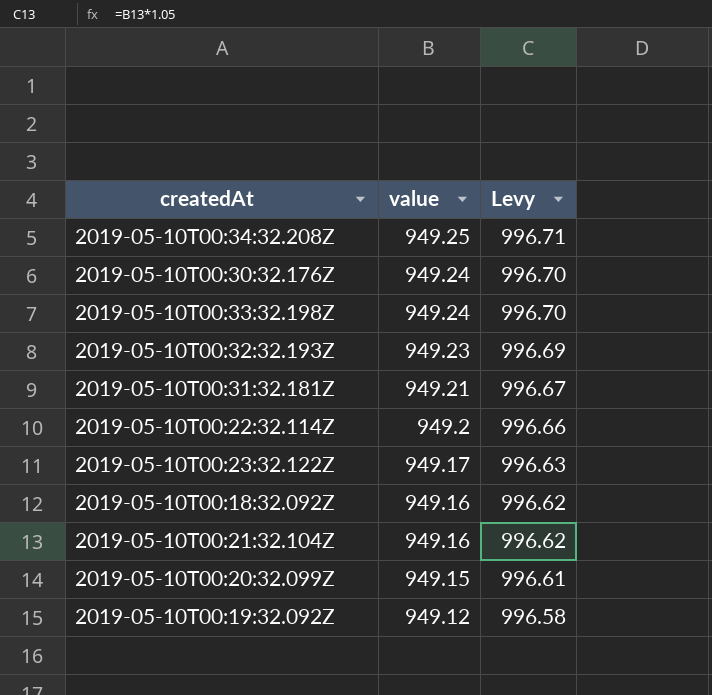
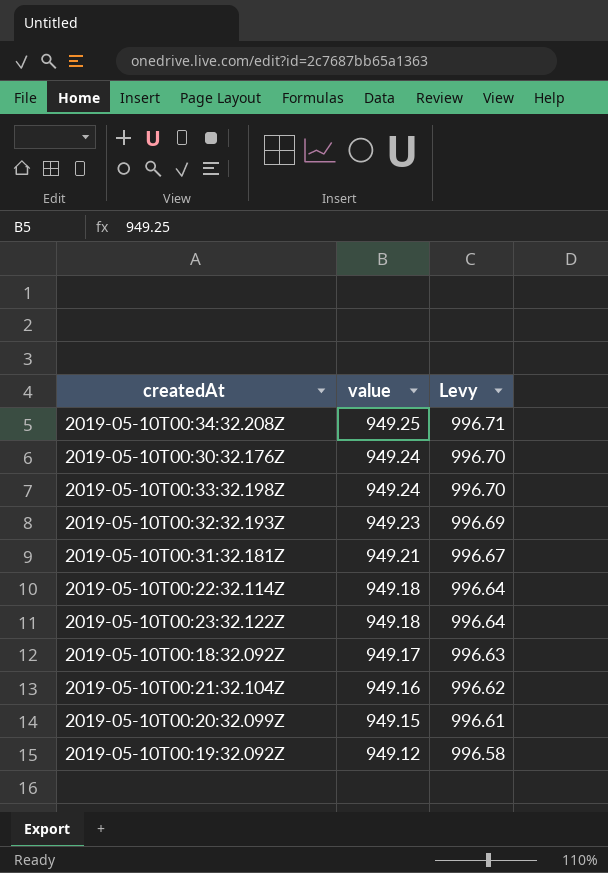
2019-05-10T00:22:32.114Z | value: 949.2 -> 949.18
2019-05-10T00:22:32.114Z | Levy: 996.66 -> 996.64
2019-05-10T00:23:32.122Z | value: 949.17 -> 949.18
2019-05-10T00:23:32.122Z | Levy: 996.63 -> 996.64
2019-05-10T00:18:32.092Z | value: 949.16 -> 949.17
2019-05-10T00:18:32.092Z | Levy: 996.62 -> 996.63

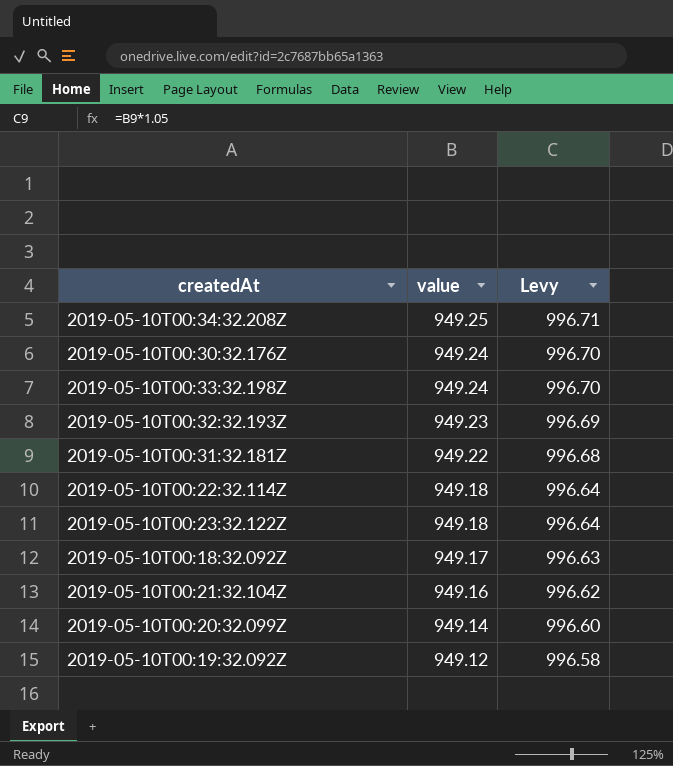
2019-05-10T00:31:32.181Z | value: 949.21 -> 949.22
2019-05-10T00:31:32.181Z | Levy: 996.67 -> 996.68
2019-05-10T00:20:32.099Z | value: 949.15 -> 949.14
2019-05-10T00:20:32.099Z | Levy: 996.61 -> 996.60

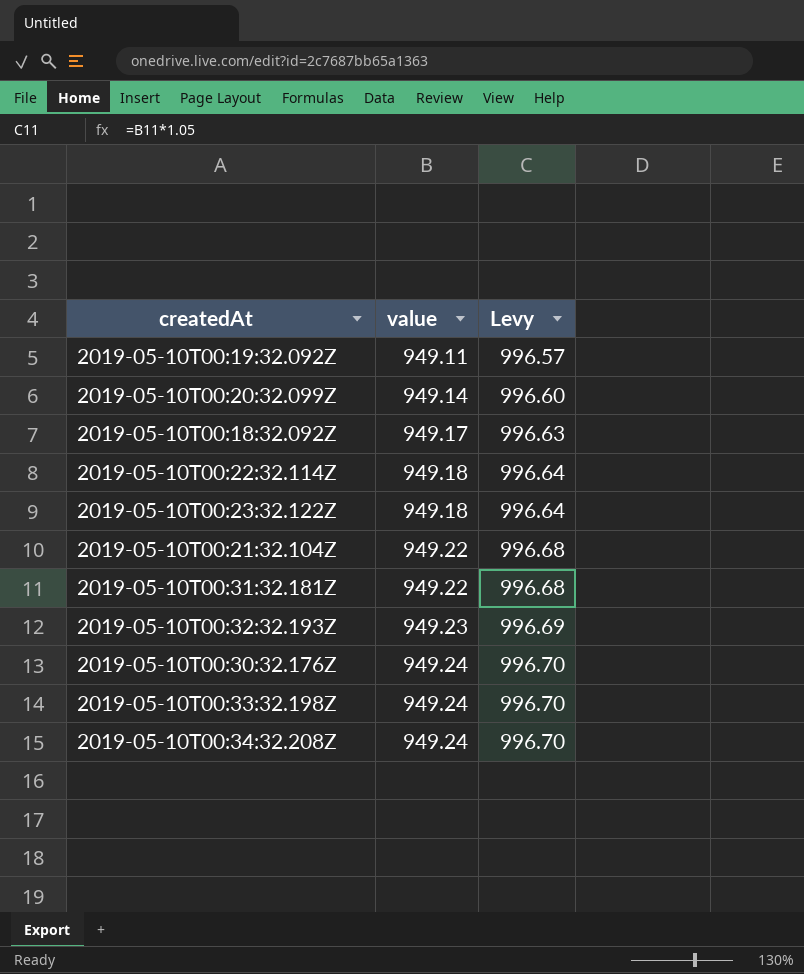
row order: value descending -> value ascending
2019-05-10T00:19:32.092Z | value: 949.12 -> 949.11
2019-05-10T00:19:32.092Z | Levy: 996.58 -> 996.57
2019-05-10T00:21:32.104Z | value: 949.16 -> 949.22
2019-05-10T00:21:32.104Z | Levy: 996.62 -> 996.68
2019-05-10T00:34:32.208Z | value: 949.25 -> 949.24
2019-05-10T00:34:32.208Z | Levy: 996.71 -> 996.70

